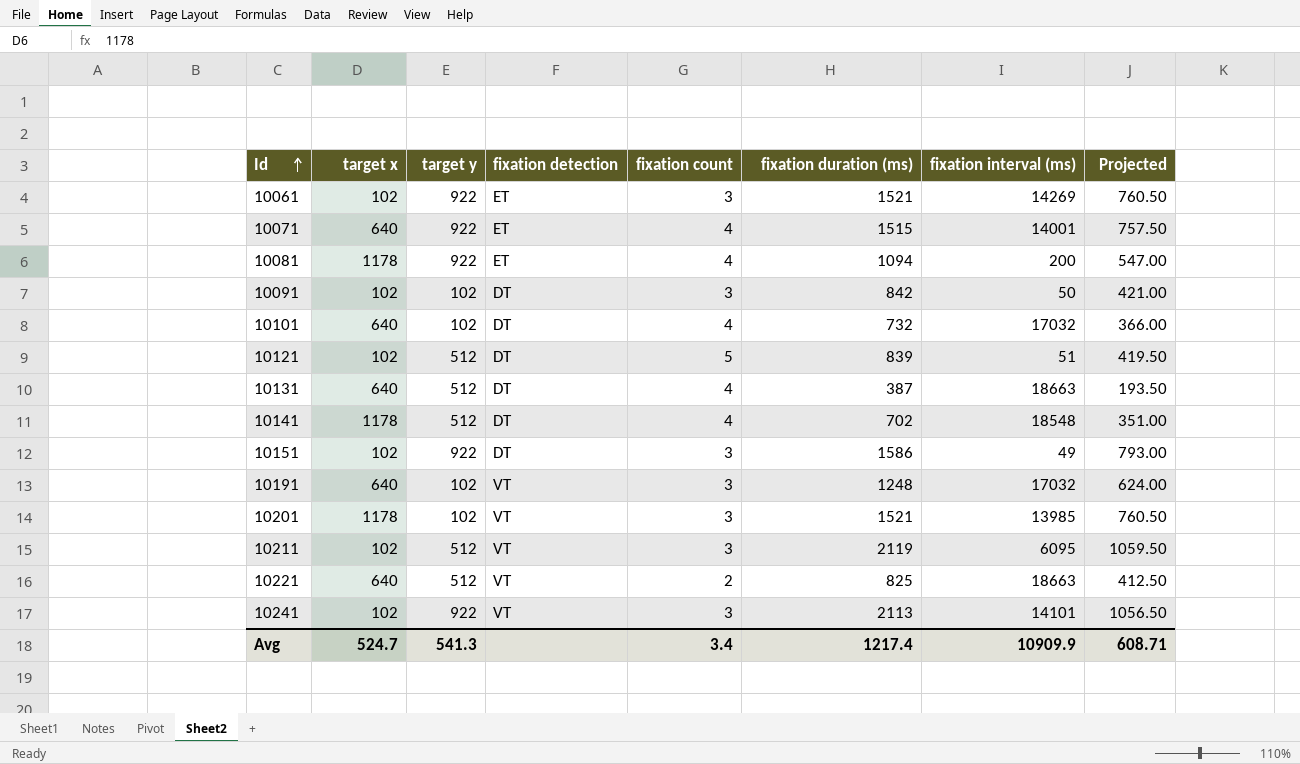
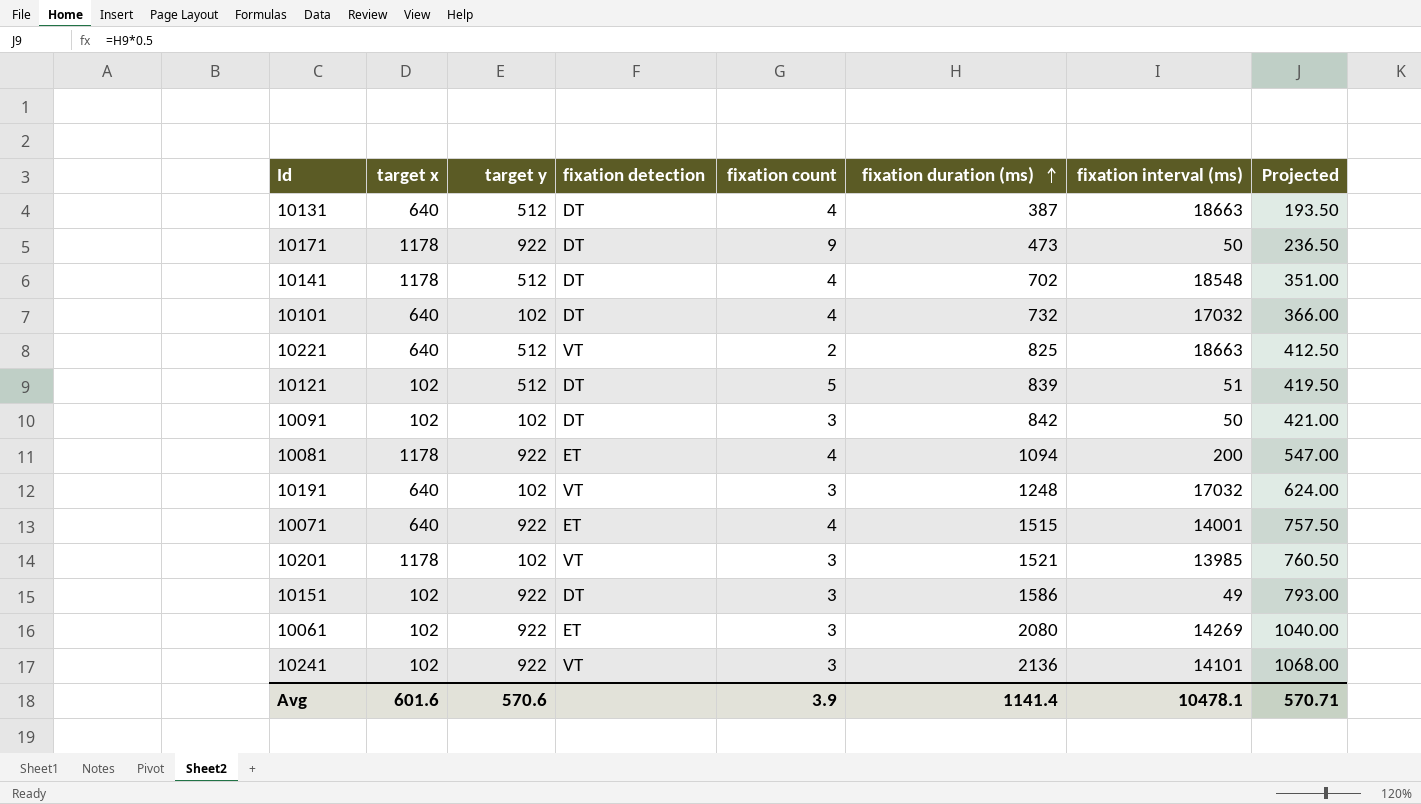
row order: Id ascending -> fixation duration (ms) ascending
row 10211: 102 | 512 | VT | 3 | 2119 | 6095 | 1059.50 -> none
row 10171: none -> 1178 | 922 | DT | 9 | 473 | 50 | 236.50
10061 | fixation duration (ms): 1521 -> 2080
10061 | Projected: 760.50 -> 1040.00
10241 | fixation duration (ms): 2113 -> 2136
10241 | Projected: 1056.50 -> 1068.00
Avg | target x: 524.7 -> 601.6
Avg | target y: 541.3 -> 570.6
Avg | fixation count: 3.4 -> 3.9
Avg | fixation duration (ms): 1217.4 -> 1141.4
Avg | fixation interval (ms): 10909.9 -> 10478.1
Avg | Projected: 608.71 -> 570.71

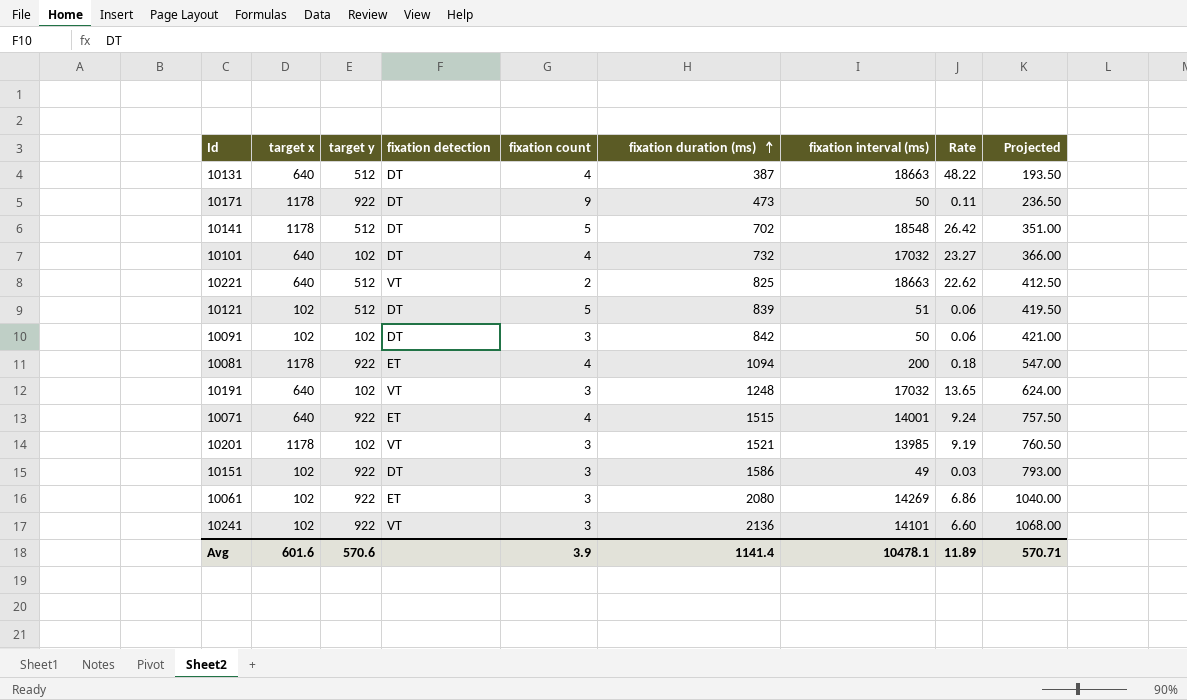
column Rate | formula: none -> [fixation interval (ms)] / [fixation duration (ms)]
10141 | fixation count: 4 -> 5

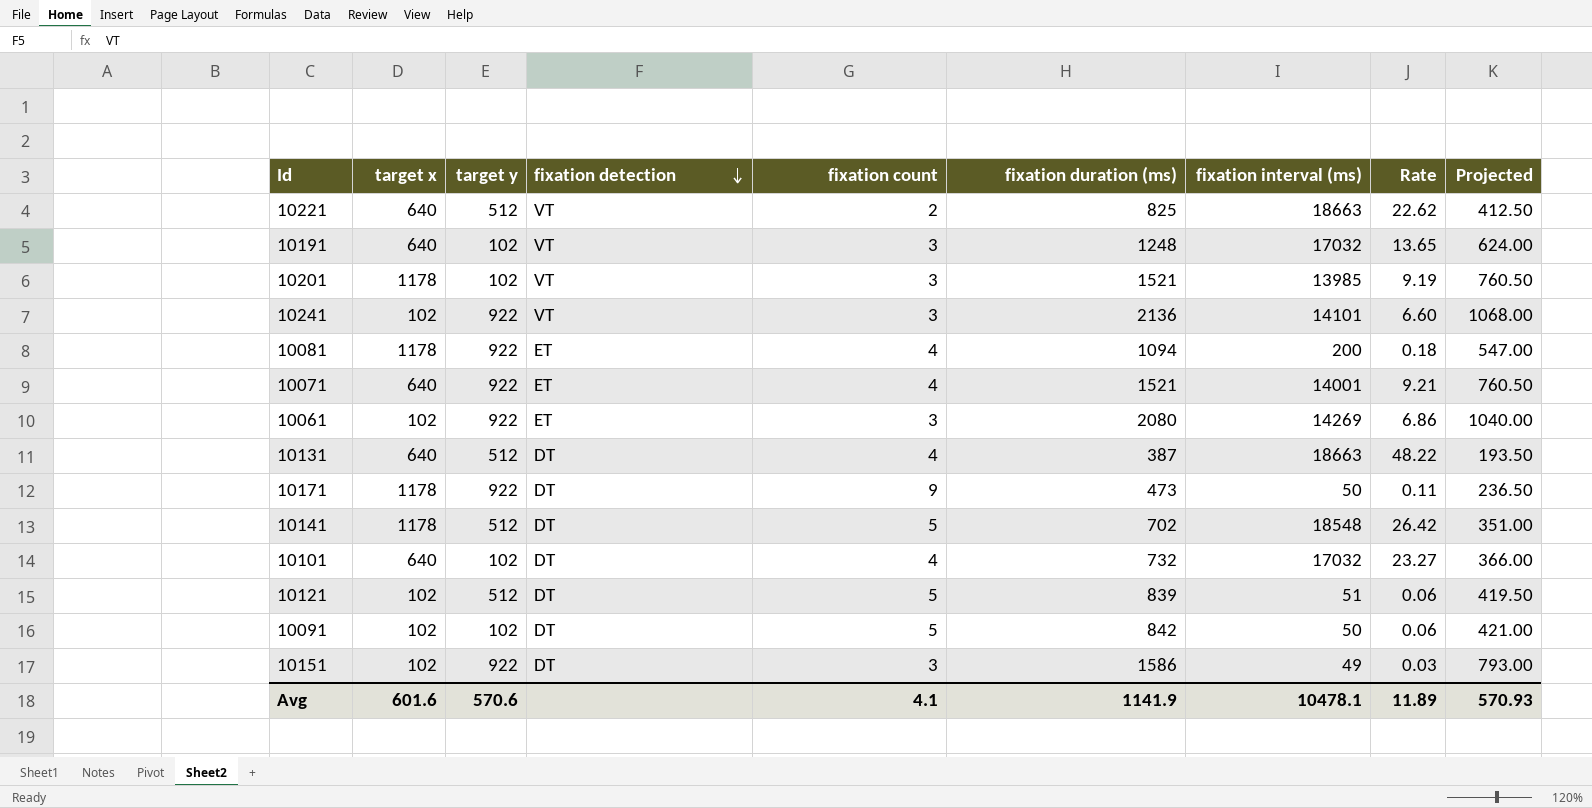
row order: fixation duration (ms) ascending -> fixation detection descending
10071 | fixation duration (ms): 1515 -> 1521
10071 | Rate: 9.24 -> 9.21
10071 | Projected: 757.50 -> 760.50
10091 | fixation count: 3 -> 5
Avg | fixation count: 3.9 -> 4.1
Avg | fixation duration (ms): 1141.4 -> 1141.9
Avg | Projected: 570.71 -> 570.93

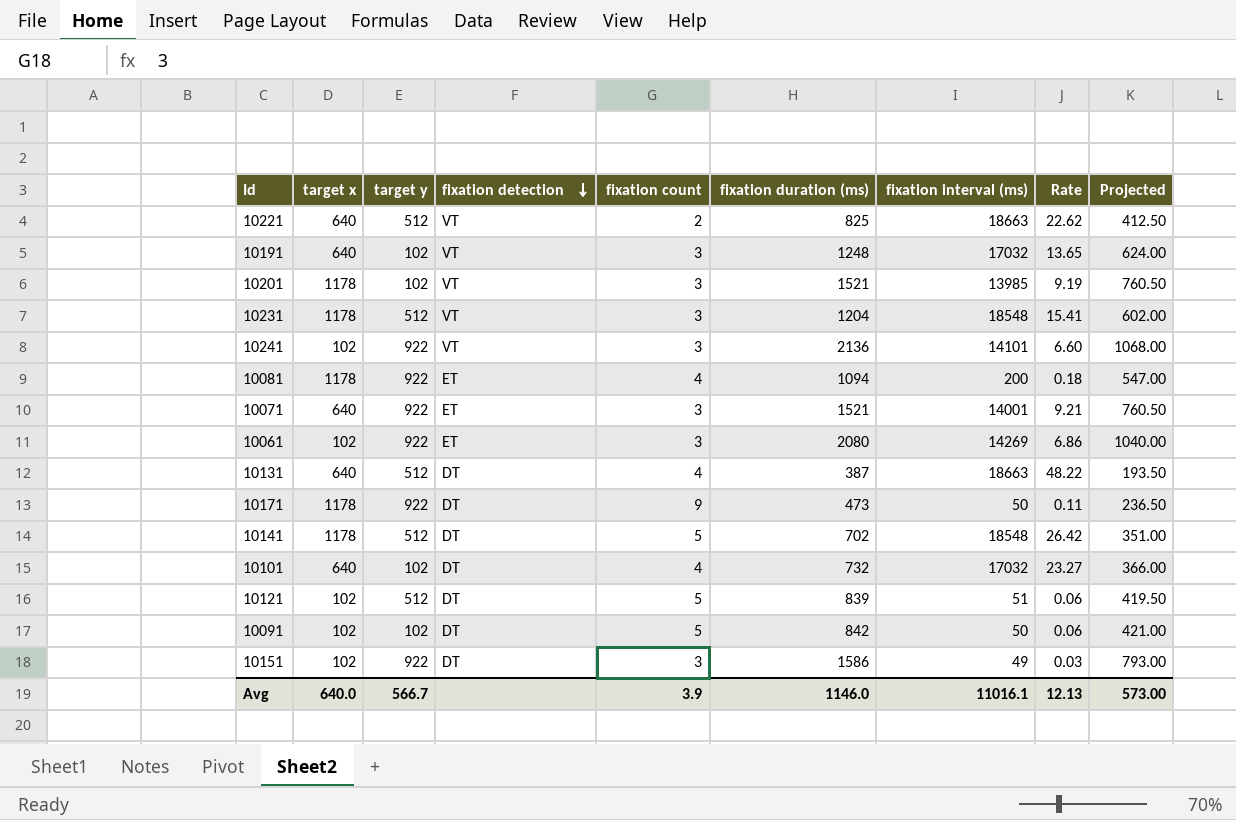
row 10231: none -> 1178 | 512 | VT | 3 | 1204 | 18548 | 15.41 | 602.00
10071 | fixation count: 4 -> 3
Avg | target x: 601.6 -> 640.0
Avg | target y: 570.6 -> 566.7
Avg | fixation count: 4.1 -> 3.9
Avg | fixation duration (ms): 1141.9 -> 1146.0
Avg | fixation interval (ms): 10478.1 -> 11016.1
Avg | Rate: 11.89 -> 12.13
Avg | Projected: 570.93 -> 573.00

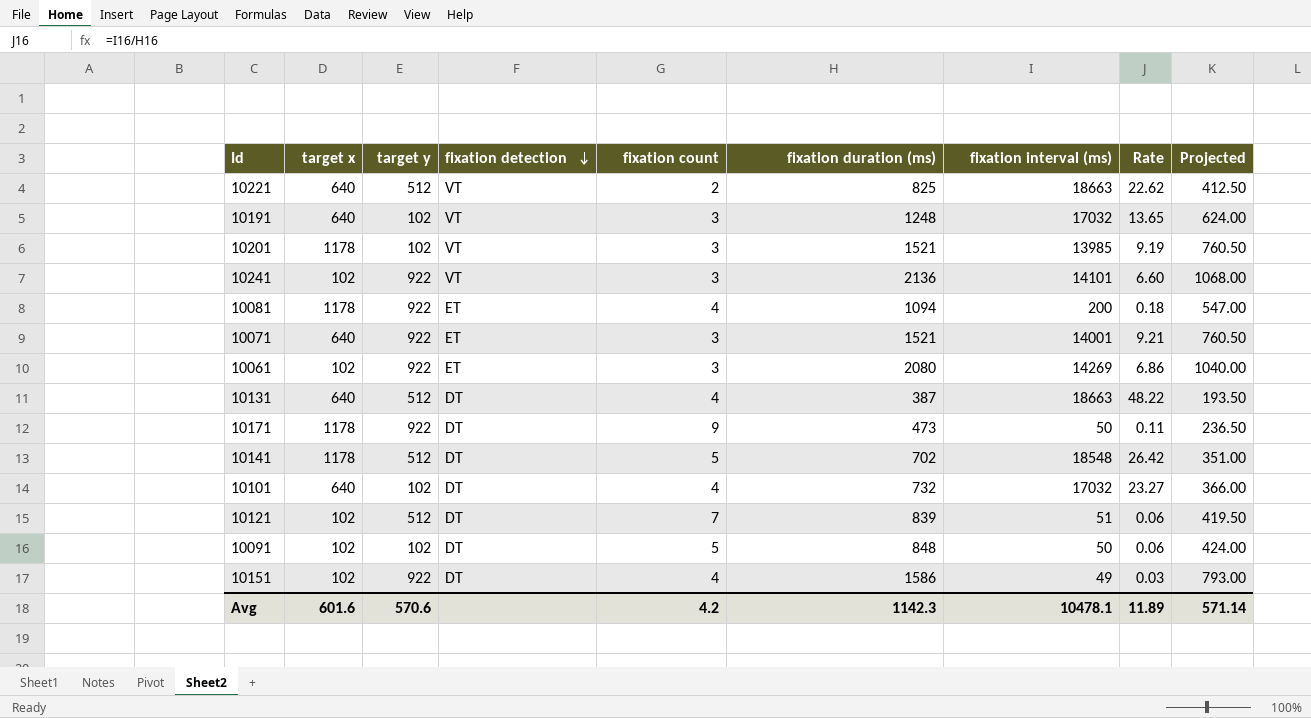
row 10231: 1178 | 512 | VT | 3 | 1204 | 18548 | 15.41 | 602.00 -> none
10121 | fixation count: 5 -> 7
10091 | fixation duration (ms): 842 -> 848
10091 | Projected: 421.00 -> 424.00
10151 | fixation count: 3 -> 4
Avg | target x: 640.0 -> 601.6
Avg | target y: 566.7 -> 570.6
Avg | fixation count: 3.9 -> 4.2
Avg | fixation duration (ms): 1146.0 -> 1142.3
Avg | fixation interval (ms): 11016.1 -> 10478.1
Avg | Rate: 12.13 -> 11.89
Avg | Projected: 573.00 -> 571.14

